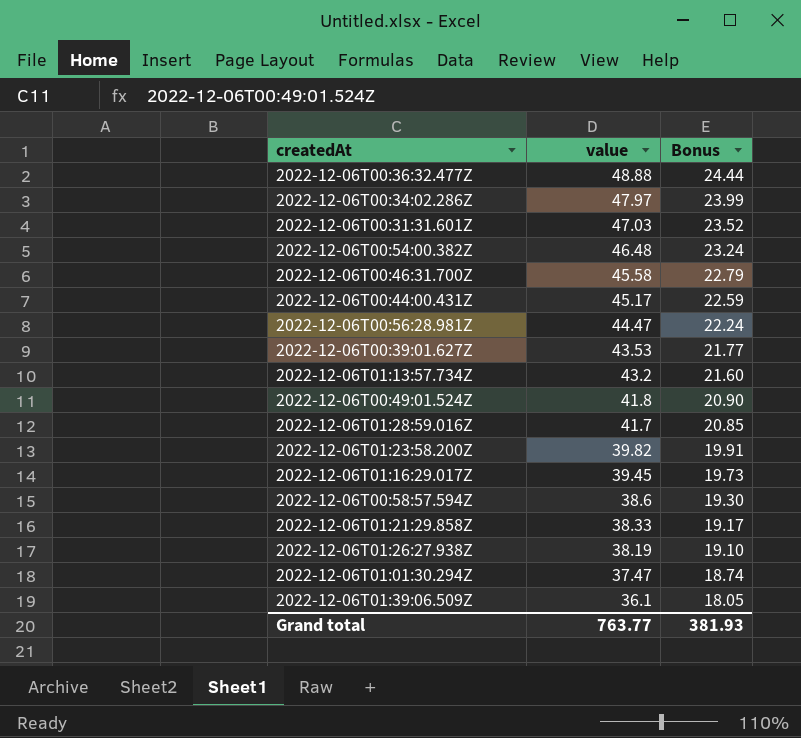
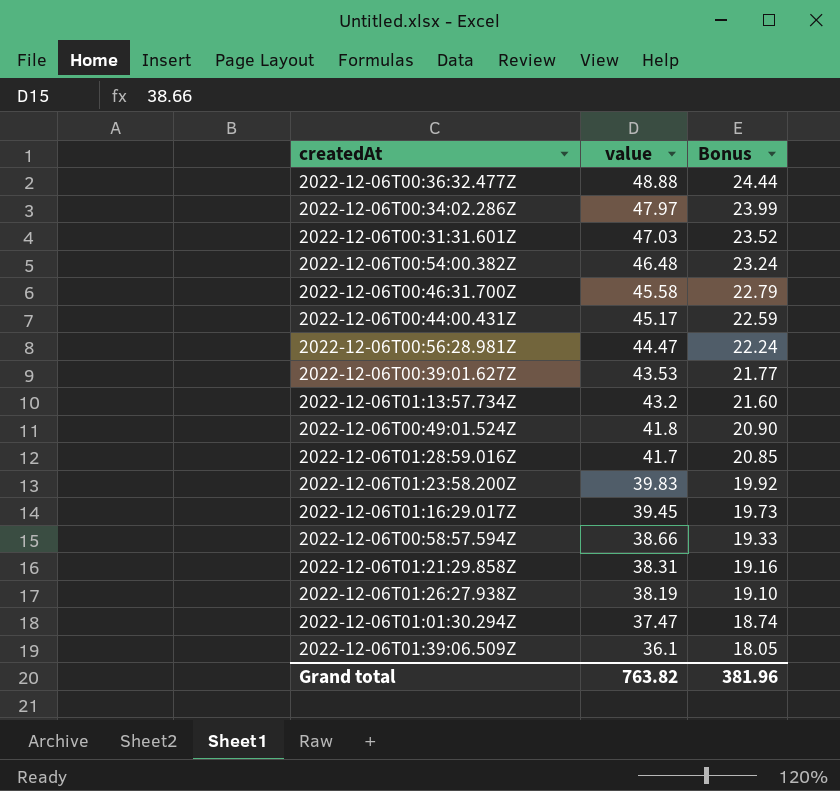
2022-12-06T01:23:58.200Z | value: 39.82 -> 39.83
2022-12-06T01:23:58.200Z | Bonus: 19.91 -> 19.92
2022-12-06T00:58:57.594Z | value: 38.6 -> 38.66
2022-12-06T00:58:57.594Z | Bonus: 19.30 -> 19.33
2022-12-06T01:21:29.858Z | value: 38.33 -> 38.31
2022-12-06T01:21:29.858Z | Bonus: 19.17 -> 19.16
Grand total | value: 763.77 -> 763.82
Grand total | Bonus: 381.93 -> 381.96

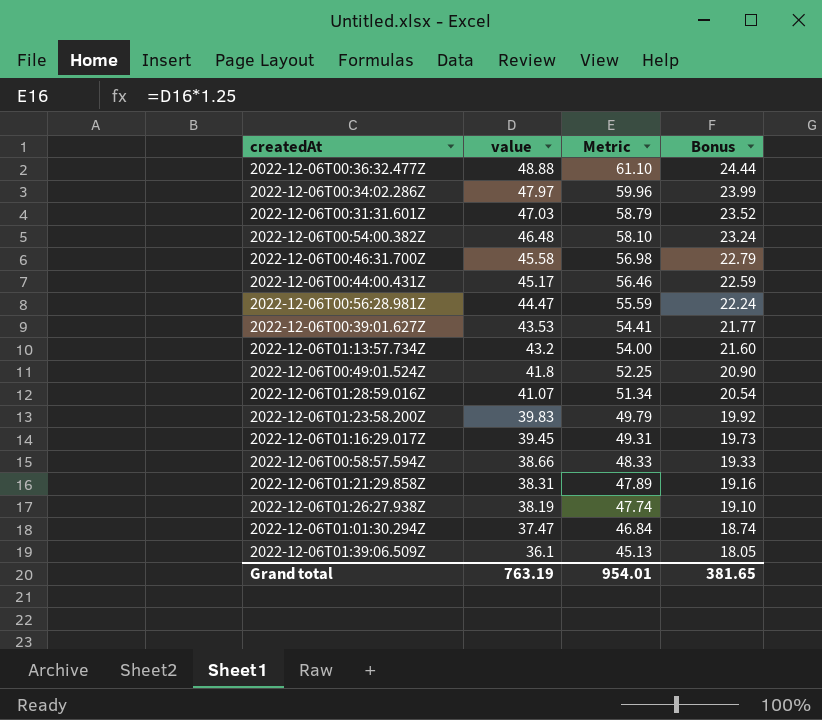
column Metric | formula: none -> [value] * 1.25
2022-12-06T01:28:59.016Z | value: 41.7 -> 41.07
2022-12-06T01:28:59.016Z | Bonus: 20.85 -> 20.54
Grand total | value: 763.82 -> 763.19
Grand total | Bonus: 381.96 -> 381.65

